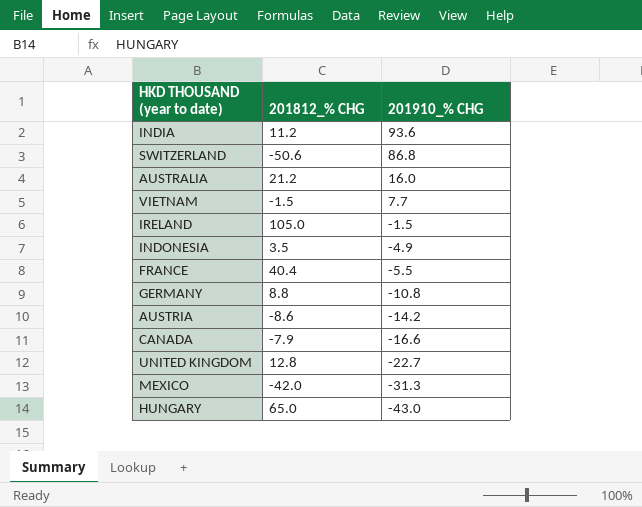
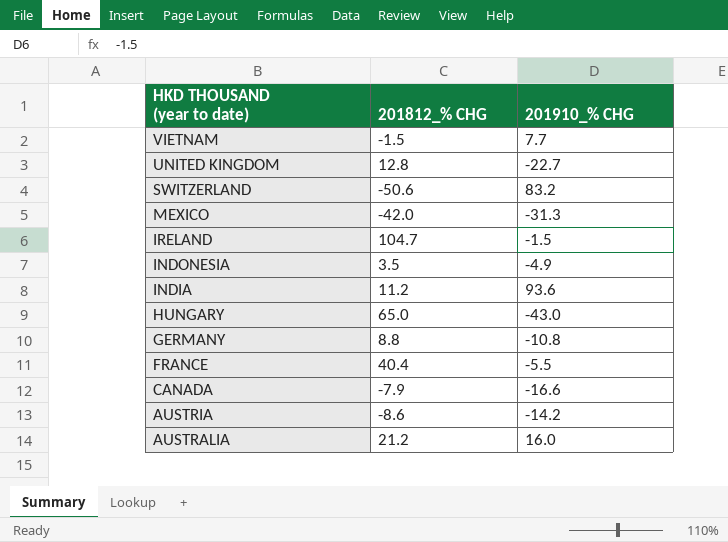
row order: 201910_% CHG descending -> HKD THOUSAND (year to date) descending
SWITZERLAND | 201910_% CHG: 86.8 -> 83.2
IRELAND | 201812_% CHG: 105.0 -> 104.7

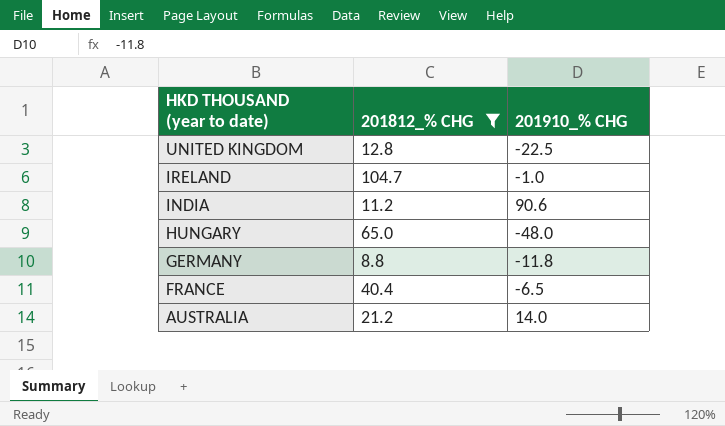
filter: none -> 201812_% CHG >= 8.8
UNITED KINGDOM | 201910_% CHG: -22.7 -> -22.5
IRELAND | 201910_% CHG: -1.5 -> -1.0
INDIA | 201910_% CHG: 93.6 -> 90.6
HUNGARY | 201910_% CHG: -43.0 -> -48.0
GERMANY | 201910_% CHG: -10.8 -> -11.8
FRANCE | 201910_% CHG: -5.5 -> -6.5
AUSTRALIA | 201910_% CHG: 16.0 -> 14.0

